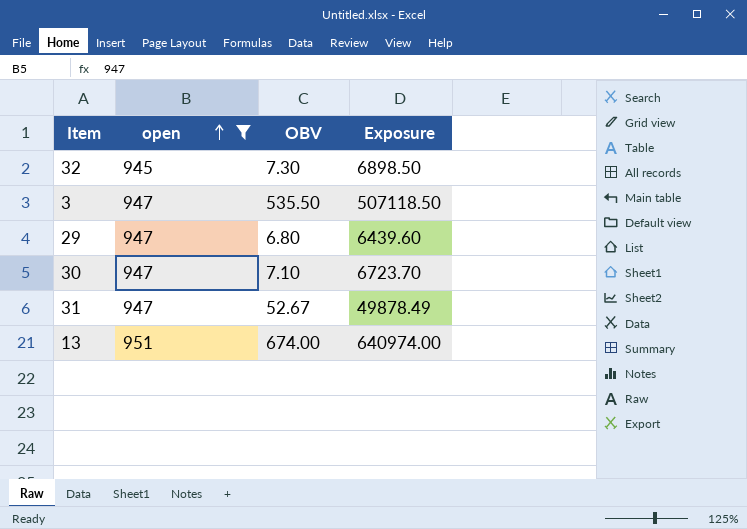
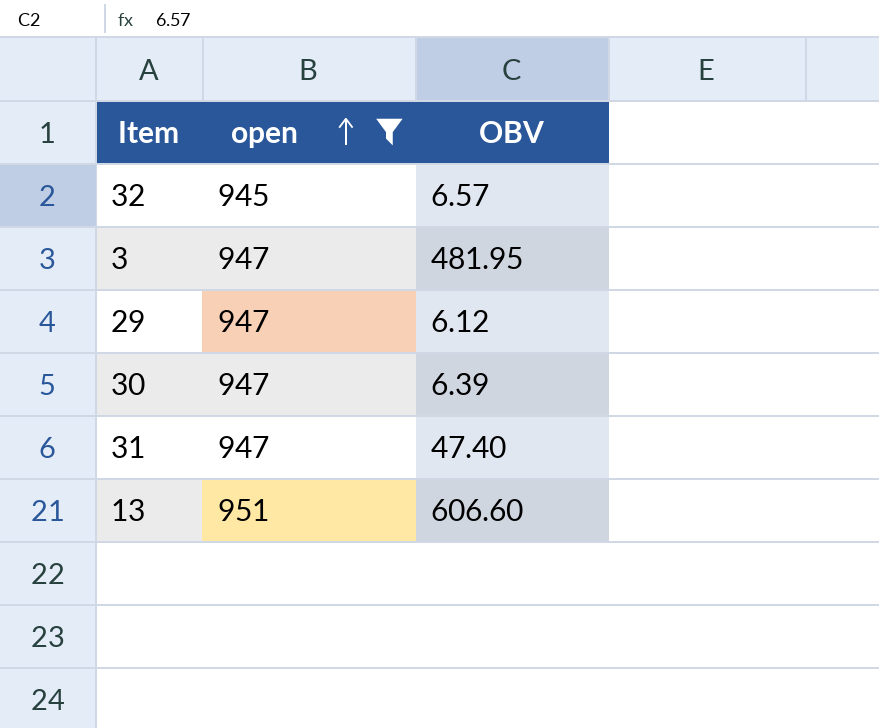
column Exposure | formula: [open] * [OBV] -> none
32 | OBV: 7.30 -> 6.57
3 | OBV: 535.50 -> 481.95
29 | OBV: 6.80 -> 6.12
30 | OBV: 7.10 -> 6.39
31 | OBV: 52.67 -> 47.40
13 | OBV: 674.00 -> 606.60

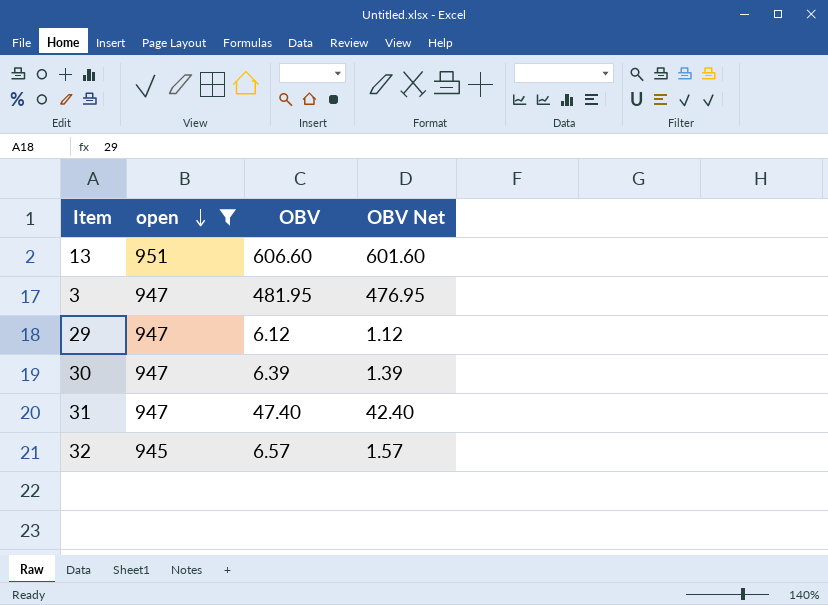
row order: open ascending -> open descending
column OBV Net | formula: none -> [OBV] - 5

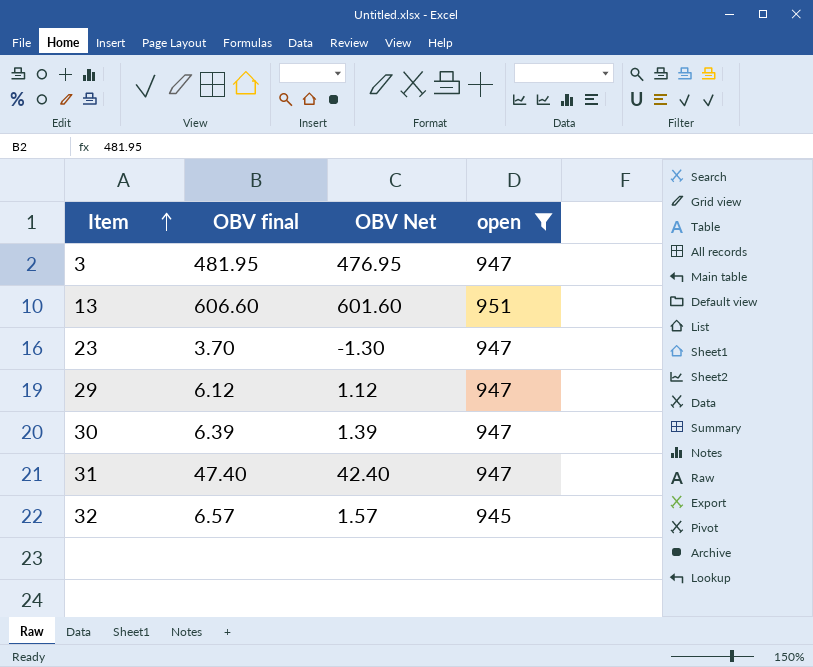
row order: open descending -> Item ascending
column name: OBV -> OBV final
column open | position: 2 -> 4
row 23: none -> 3.70 | -1.30 | 947

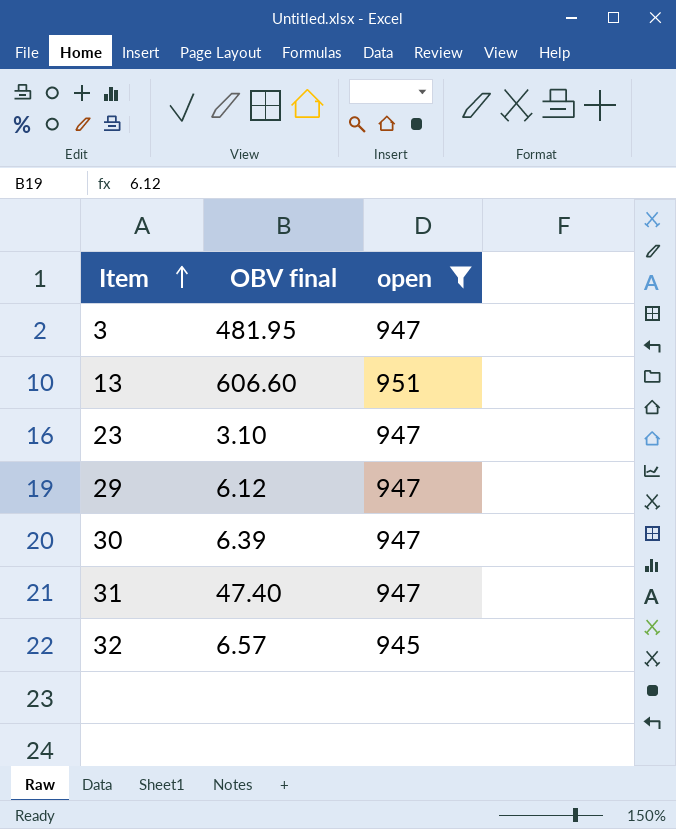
column OBV Net | formula: [OBV final] - 5 -> none
23 | OBV final: 3.70 -> 3.10

